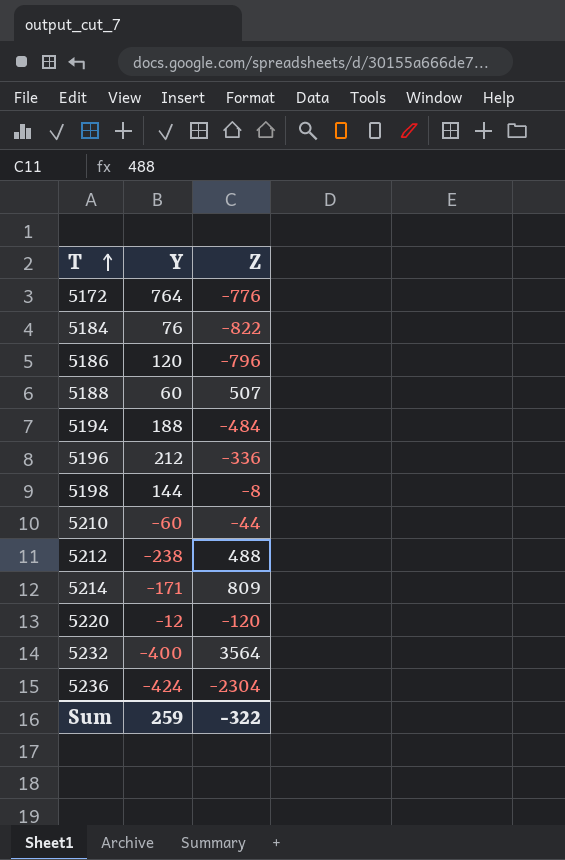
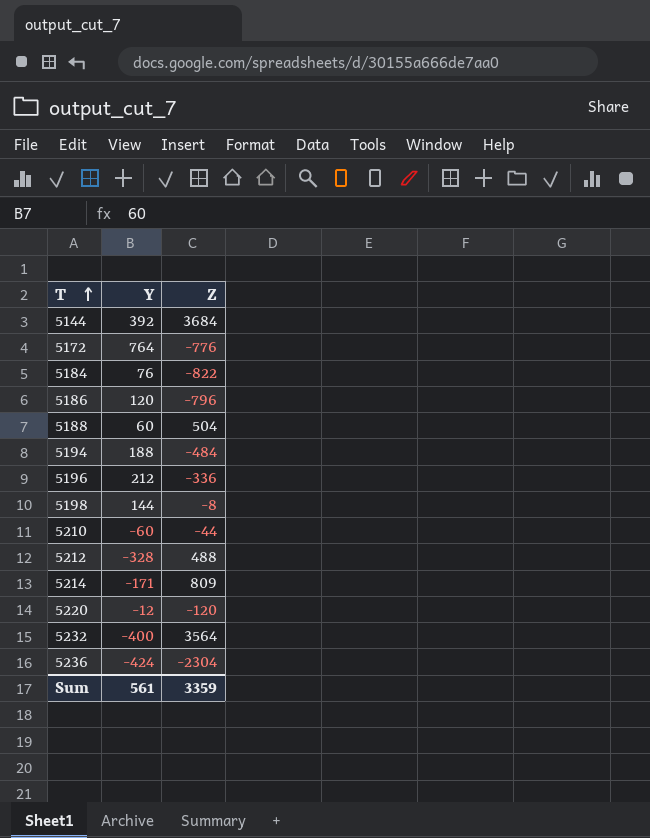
row 5144: none -> 392 | 3684
5188 | Z: 507 -> 504
5212 | Y: -238 -> -328
Sum | Y: 259 -> 561
Sum | Z: -322 -> 3359

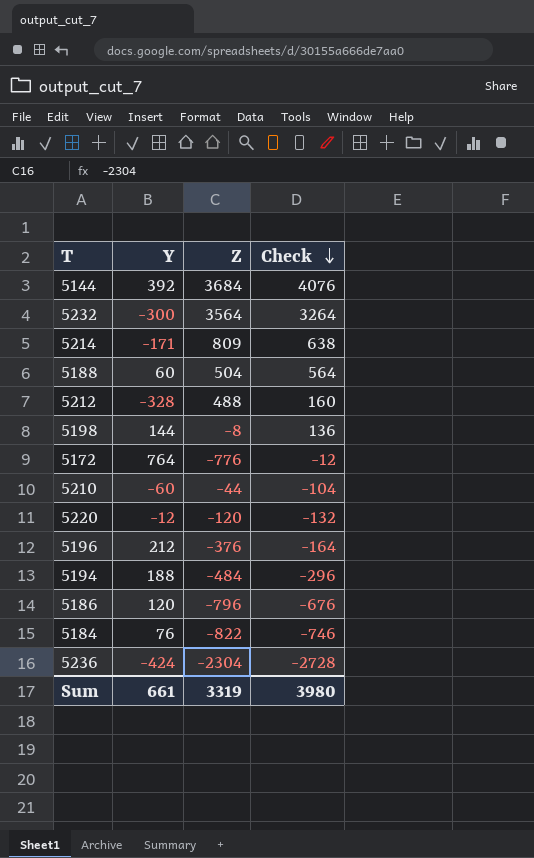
row order: T ascending -> Check descending
column Check | formula: none -> [Y] + [Z]
5232 | Y: -400 -> -300
5196 | Z: -336 -> -376
Sum | Y: 561 -> 661
Sum | Z: 3359 -> 3319

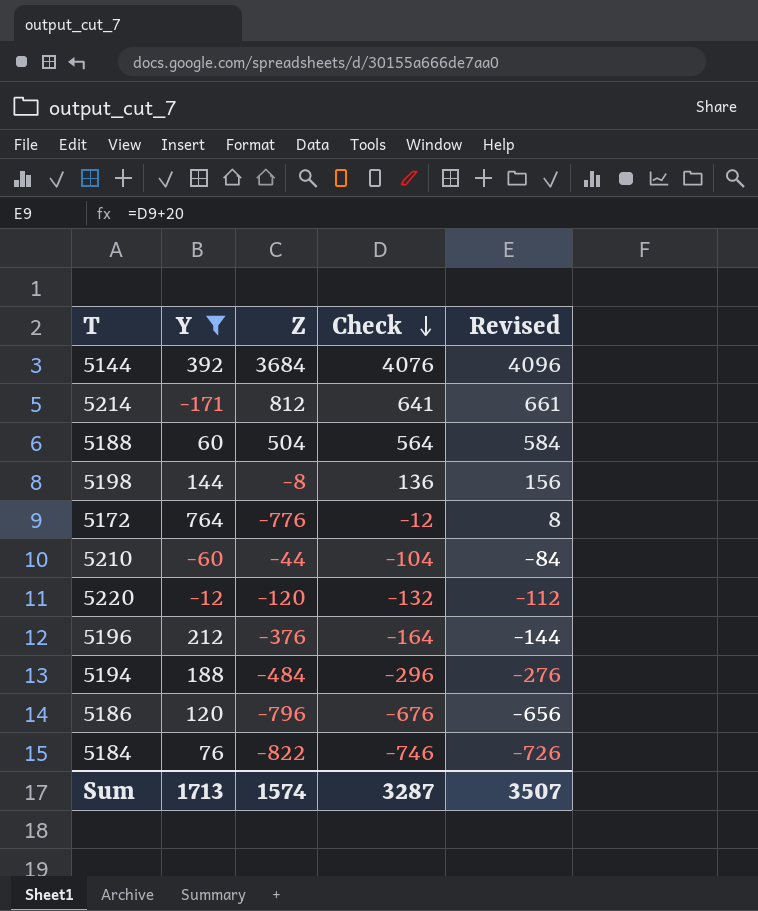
filter: none -> Y >= -171
column Revised | formula: none -> [Check] + 20
5214 | Z: 809 -> 812
5214 | Check: 638 -> 641
Sum | Y: 661 -> 1713
Sum | Z: 3319 -> 1574
Sum | Check: 3980 -> 3287

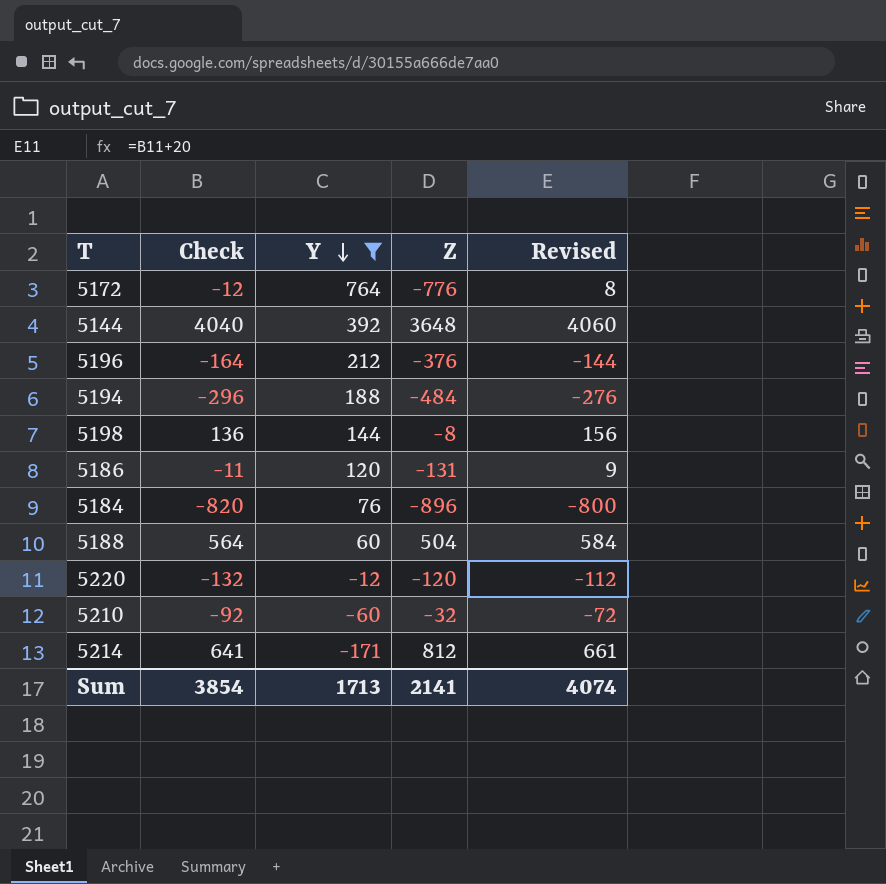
row order: Check descending -> Y descending
column Check | position: 4 -> 2
5144 | Check: 4076 -> 4040
5144 | Z: 3684 -> 3648
5144 | Revised: 4096 -> 4060
5186 | Check: -676 -> -11
5186 | Z: -796 -> -131
5186 | Revised: -656 -> 9
5184 | Check: -746 -> -820
5184 | Z: -822 -> -896
5184 | Revised: -726 -> -800
5210 | Check: -104 -> -92
5210 | Z: -44 -> -32
5210 | Revised: -84 -> -72
Sum | Check: 3287 -> 3854
Sum | Z: 1574 -> 2141
Sum | Revised: 3507 -> 4074

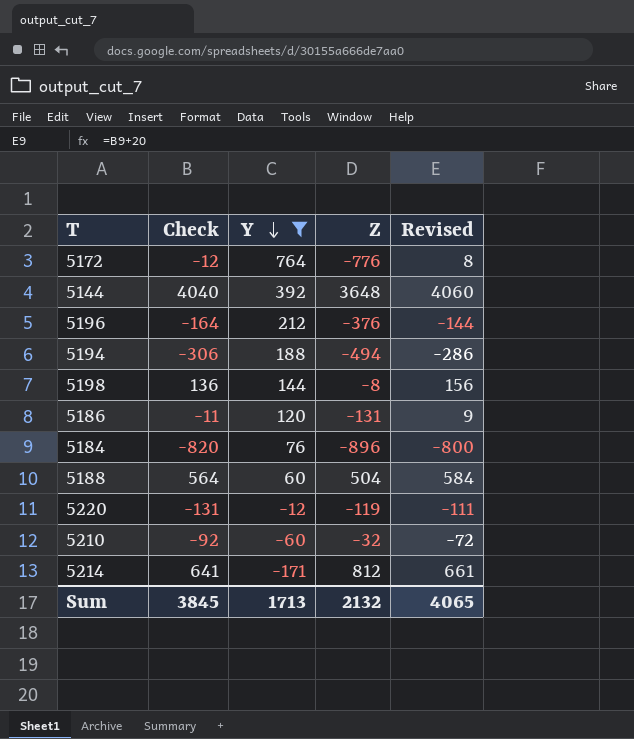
5194 | Check: -296 -> -306
5194 | Z: -484 -> -494
5194 | Revised: -276 -> -286
5220 | Check: -132 -> -131
5220 | Z: -120 -> -119
5220 | Revised: -112 -> -111
Sum | Check: 3854 -> 3845
Sum | Z: 2141 -> 2132
Sum | Revised: 4074 -> 4065

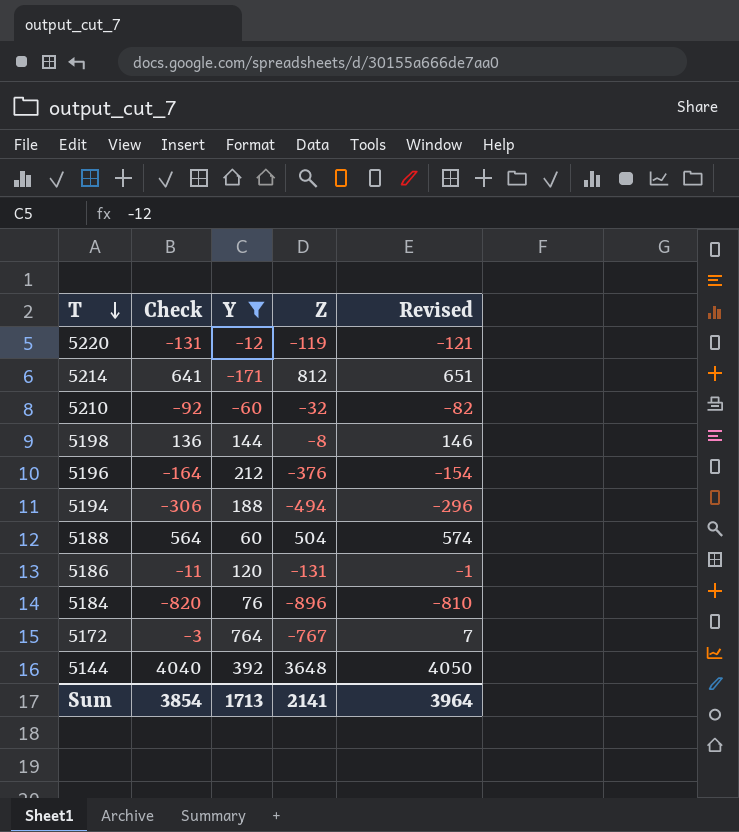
row order: Y descending -> T descending
column Revised | formula: [Check] + 20 -> [Check] + 10
5172 | Check: -12 -> -3
5172 | Z: -776 -> -767
Sum | Check: 3845 -> 3854
Sum | Z: 2132 -> 2141
Sum | Revised: 4065 -> 3964

